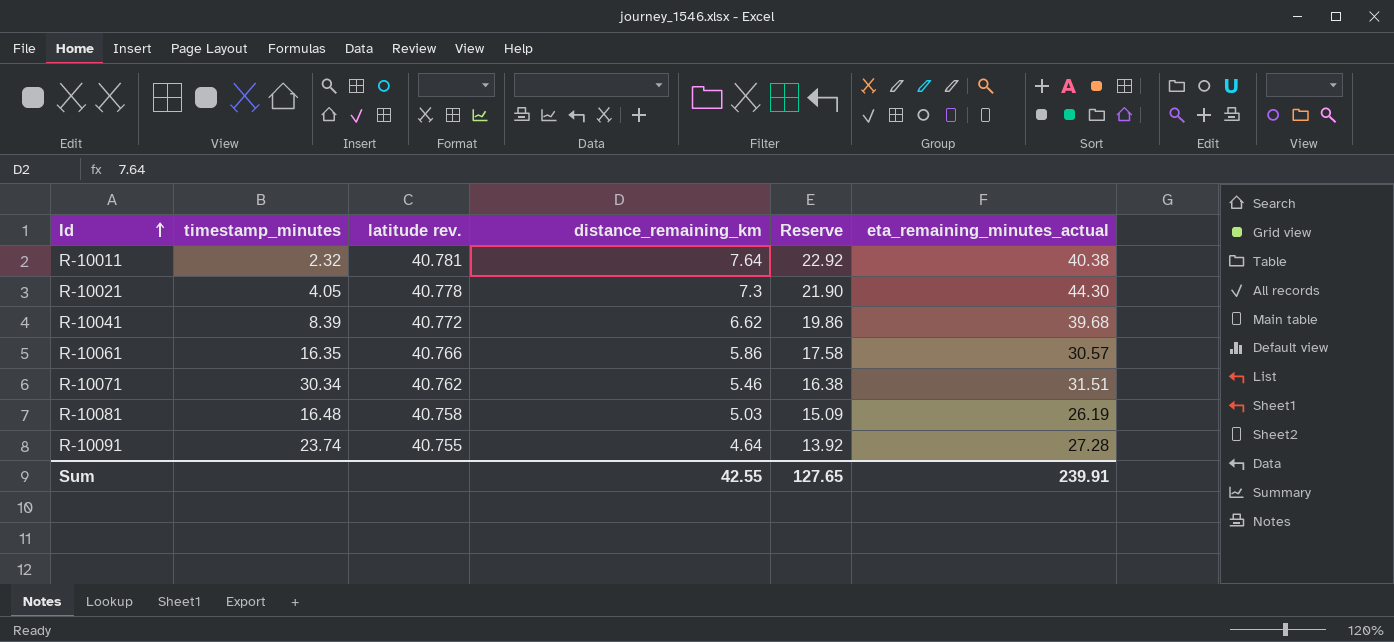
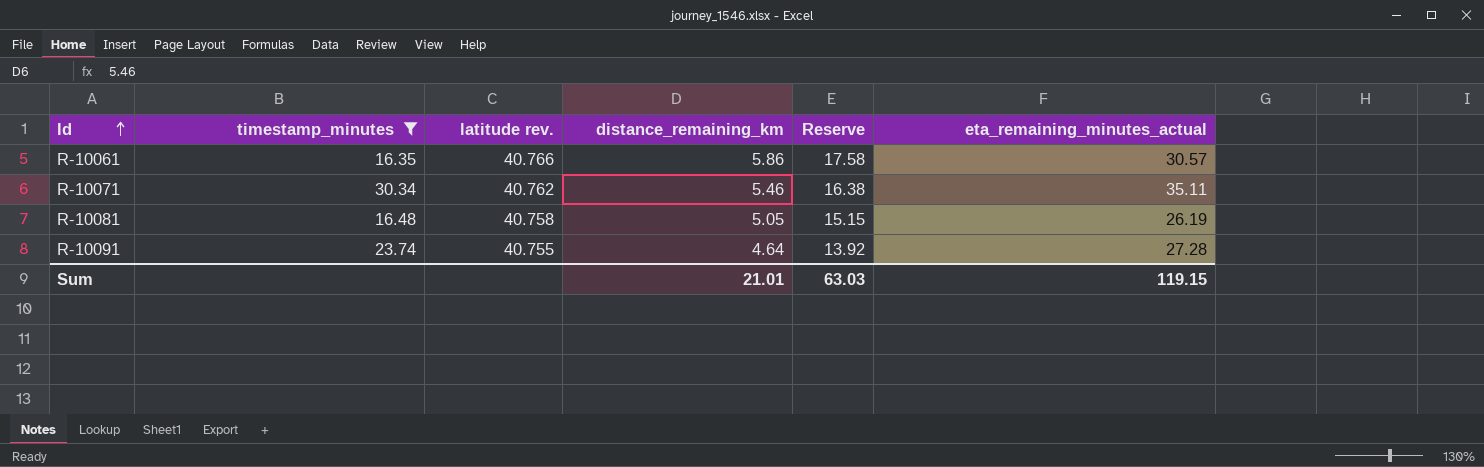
filter: none -> timestamp_minutes >= 16.35
R-10071 | eta_remaining_minutes_actual: 31.51 -> 35.11
R-10081 | distance_remaining_km: 5.03 -> 5.05
R-10081 | Reserve: 15.09 -> 15.15
Sum | distance_remaining_km: 42.55 -> 21.01
Sum | Reserve: 127.65 -> 63.03
Sum | eta_remaining_minutes_actual: 239.91 -> 119.15

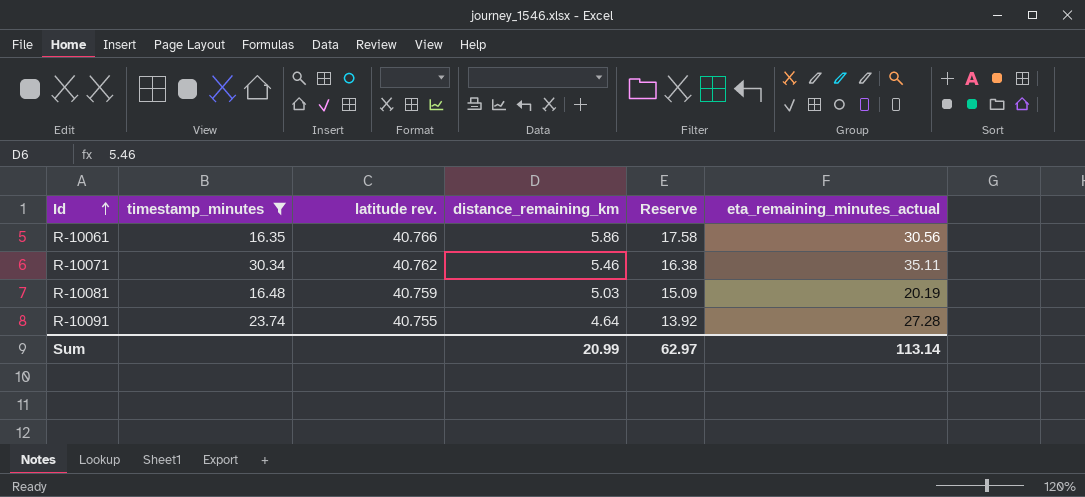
R-10061 | eta_remaining_minutes_actual: 30.57 -> 30.56
R-10081 | latitude rev.: 40.758 -> 40.759
R-10081 | distance_remaining_km: 5.05 -> 5.03
R-10081 | Reserve: 15.15 -> 15.09
R-10081 | eta_remaining_minutes_actual: 26.19 -> 20.19
Sum | distance_remaining_km: 21.01 -> 20.99
Sum | Reserve: 63.03 -> 62.97
Sum | eta_remaining_minutes_actual: 119.15 -> 113.14

